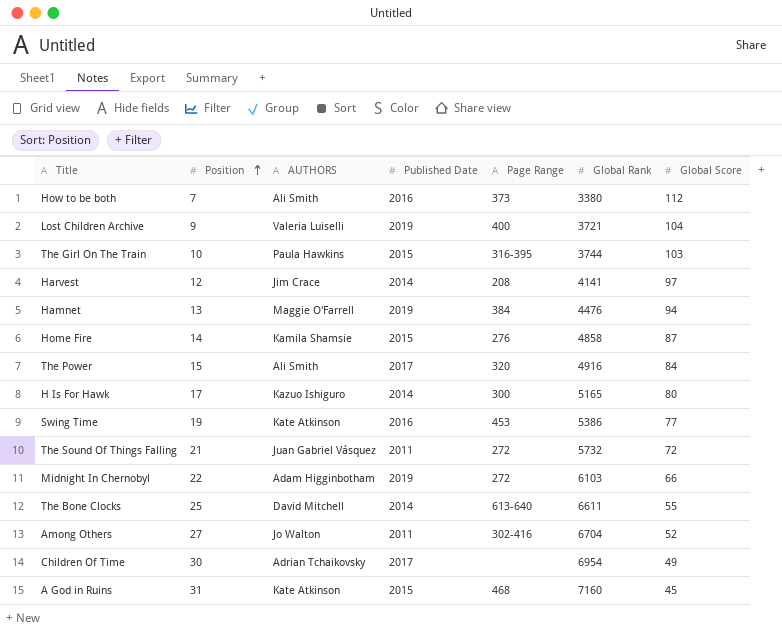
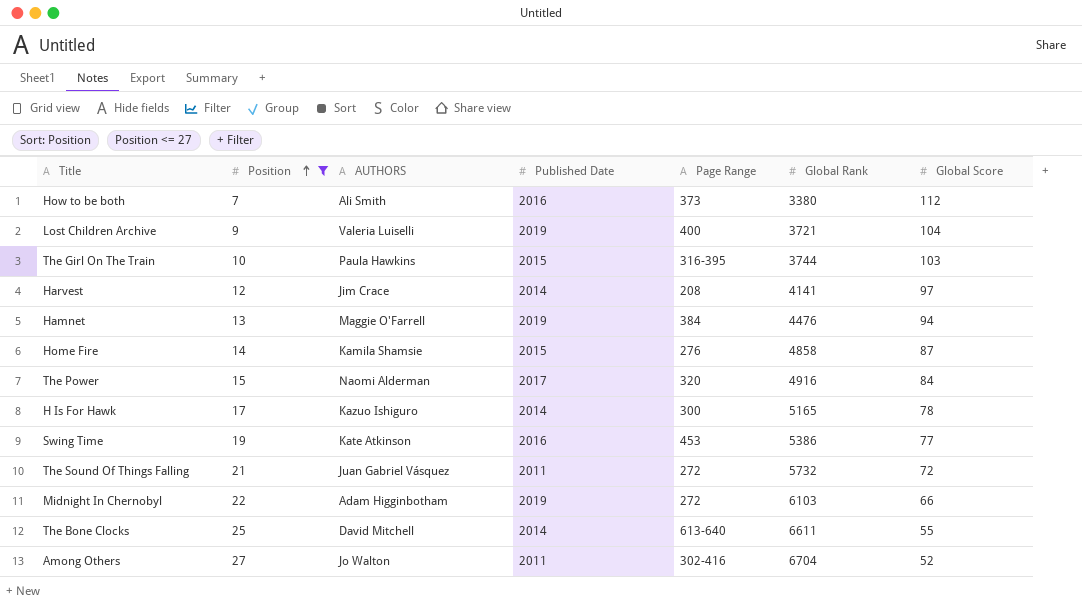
filter: none -> Position <= 27
The Power | AUTHORS: Ali Smith -> Naomi Alderman
H Is For Hawk | Global Score: 80 -> 78

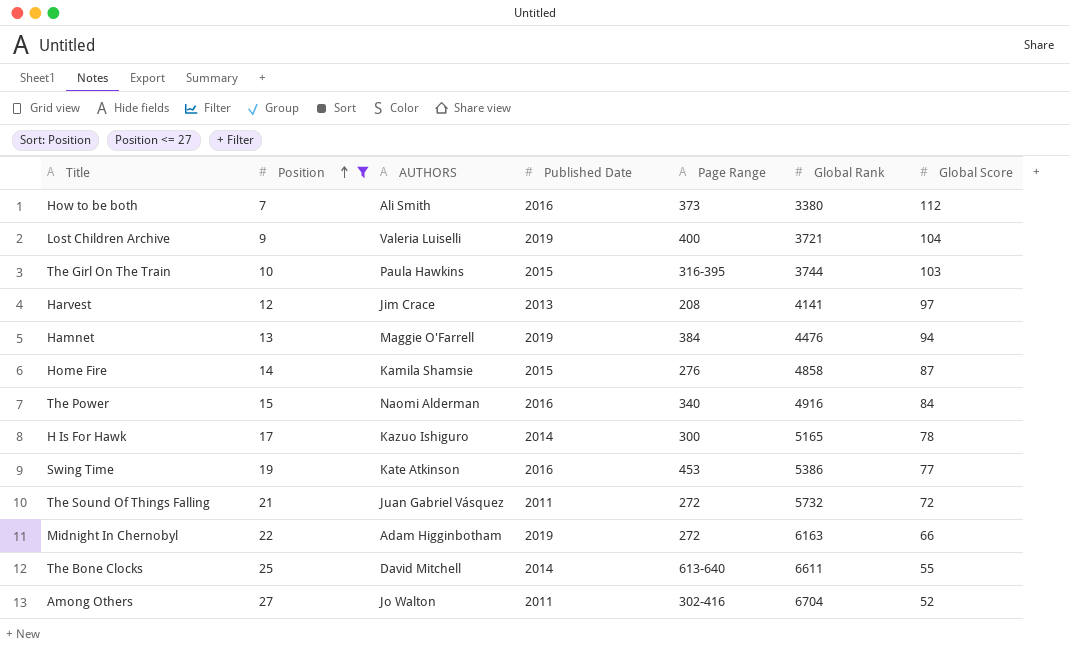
Harvest | Published Date: 2014 -> 2013
The Power | Published Date: 2017 -> 2016
The Power | Page Range: 320 -> 340
Midnight In Chernobyl | Global Rank: 6103 -> 6163

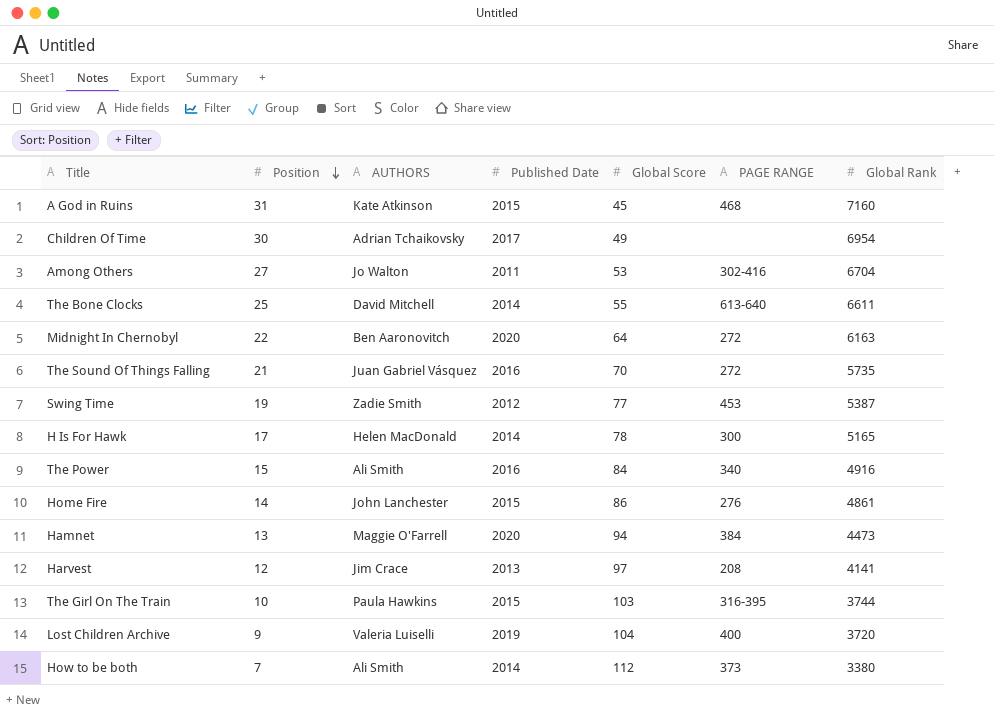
filter: Position <= 27 -> none
row order: Position ascending -> Position descending
column Global Score | position: 7 -> 5
column name: Page Range -> PAGE RANGE
Among Others | Global Score: 52 -> 53
Midnight In Chernobyl | AUTHORS: Adam Higginbotham -> Ben Aaronovitch
Midnight In Chernobyl | Published Date: 2019 -> 2020
Midnight In Chernobyl | Global Score: 66 -> 64
The Sound Of Things Falling | Published Date: 2011 -> 2016
The Sound Of Things Falling | Global Score: 72 -> 70
The Sound Of Things Falling | Global Rank: 5732 -> 5735
Swing Time | AUTHORS: Kate Atkinson -> Zadie Smith
Swing Time | Published Date: 2016 -> 2012
Swing Time | Global Rank: 5386 -> 5387
H Is For Hawk | AUTHORS: Kazuo Ishiguro -> Helen MacDonald
The Power | AUTHORS: Naomi Alderman -> Ali Smith
Home Fire | AUTHORS: Kamila Shamsie -> John Lanchester
Home Fire | Global Score: 87 -> 86
Home Fire | Global Rank: 4858 -> 4861
Hamnet | Published Date: 2019 -> 2020
Hamnet | Global Rank: 4476 -> 4473
Lost Children Archive | Global Rank: 3721 -> 3720
How to be both | Published Date: 2016 -> 2014

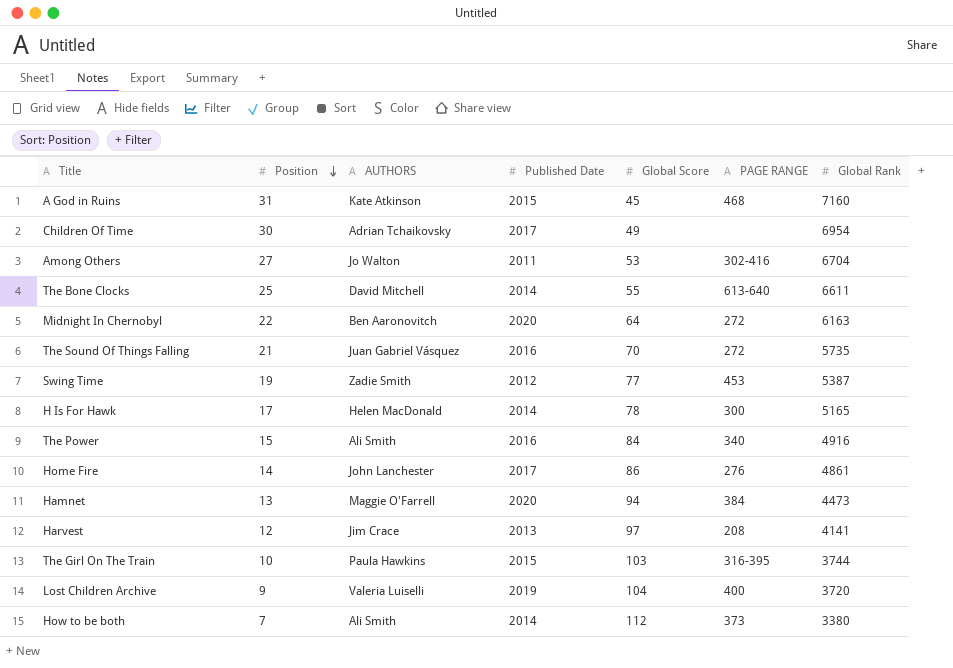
Home Fire | Published Date: 2015 -> 2017

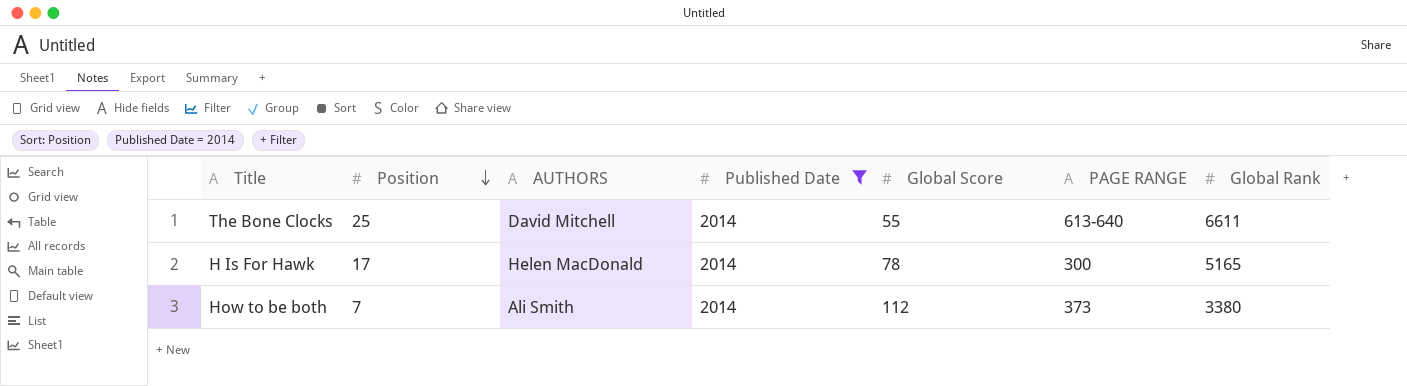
filter: none -> Published Date = 2014

